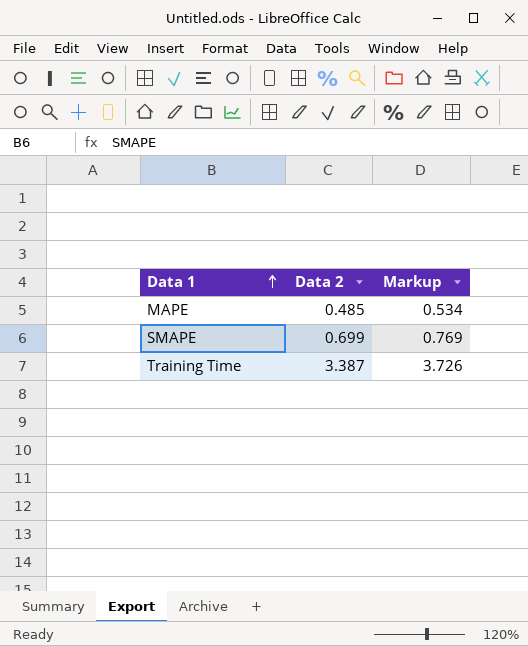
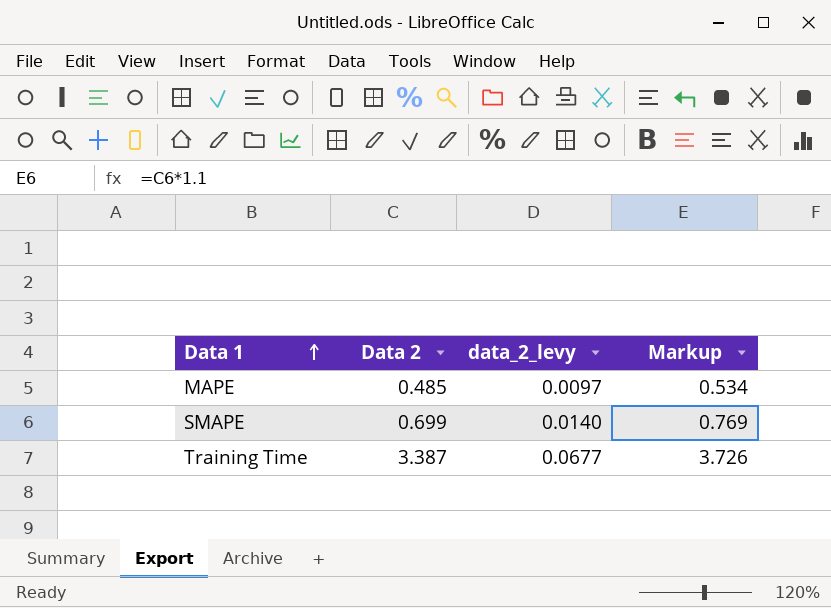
column data_2_levy | formula: none -> [Data 2] * 0.02

